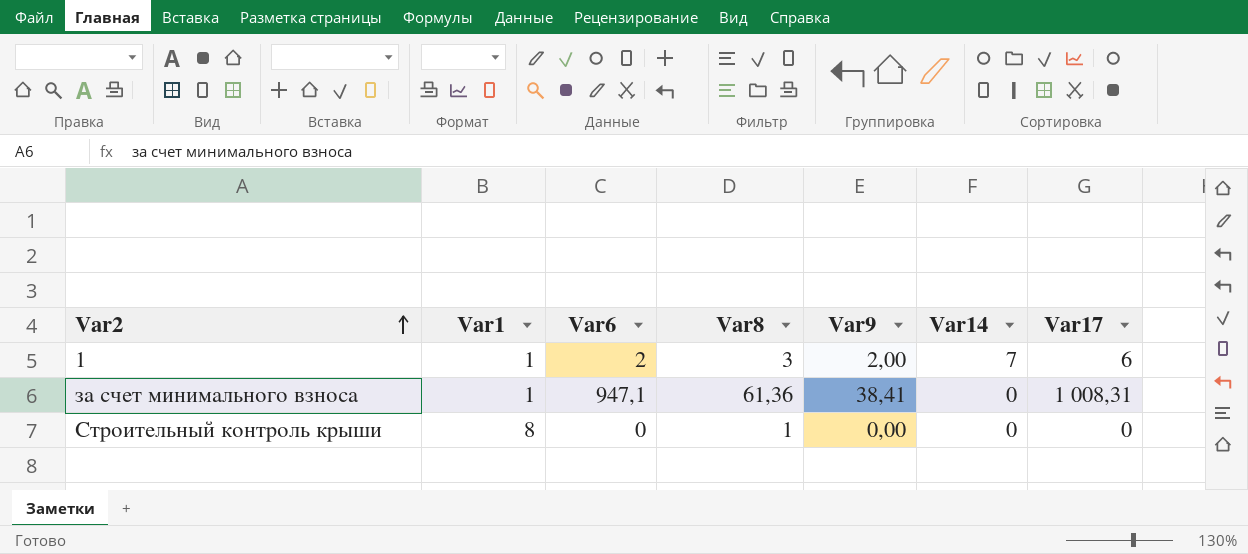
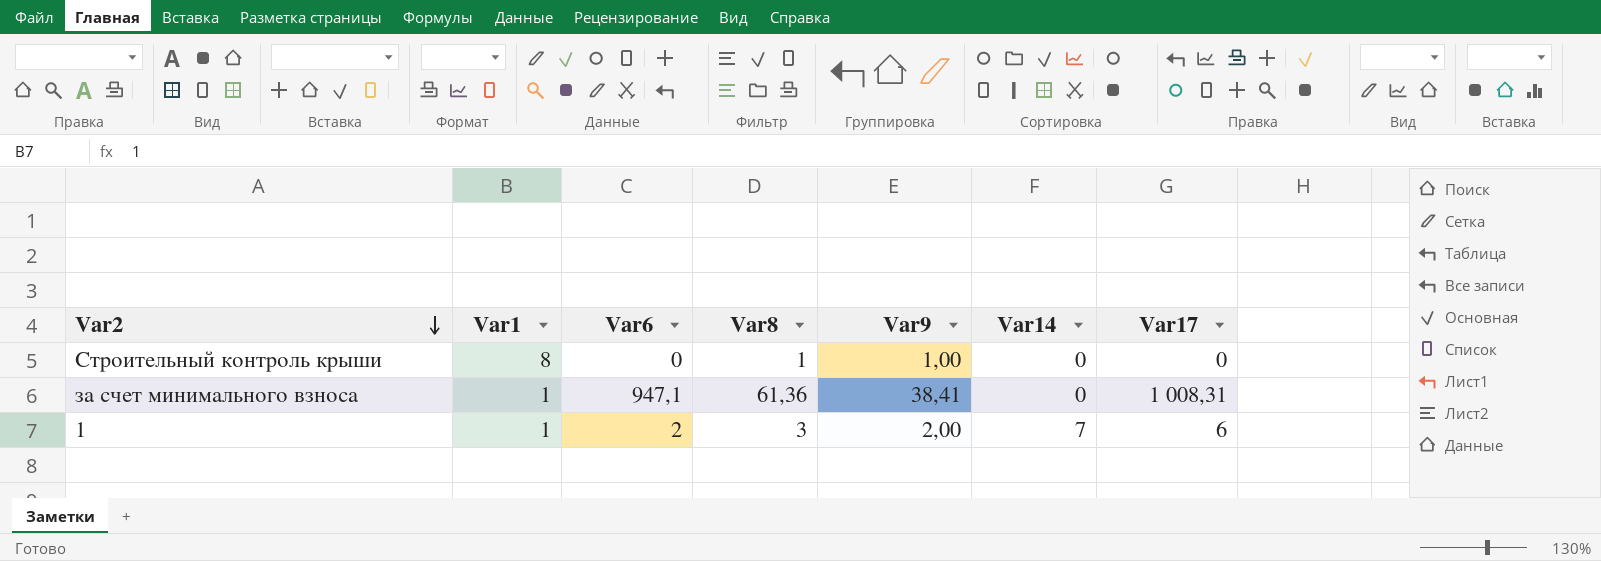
row order: Var2 ascending -> Var2 descending
Строительный контроль крыши | Var9: 0,00 -> 1,00

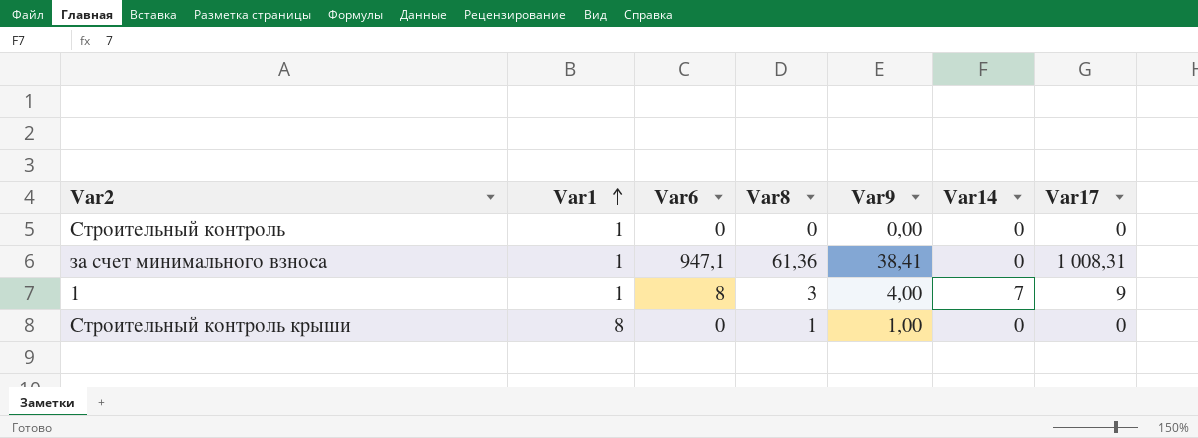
row order: Var2 descending -> Var1 ascending
row Строительный контроль: none -> 1 | 0 | 0 | 0,00 | 0 | 0
1 | Var6: 2 -> 8
1 | Var9: 2,00 -> 4,00
1 | Var17: 6 -> 9

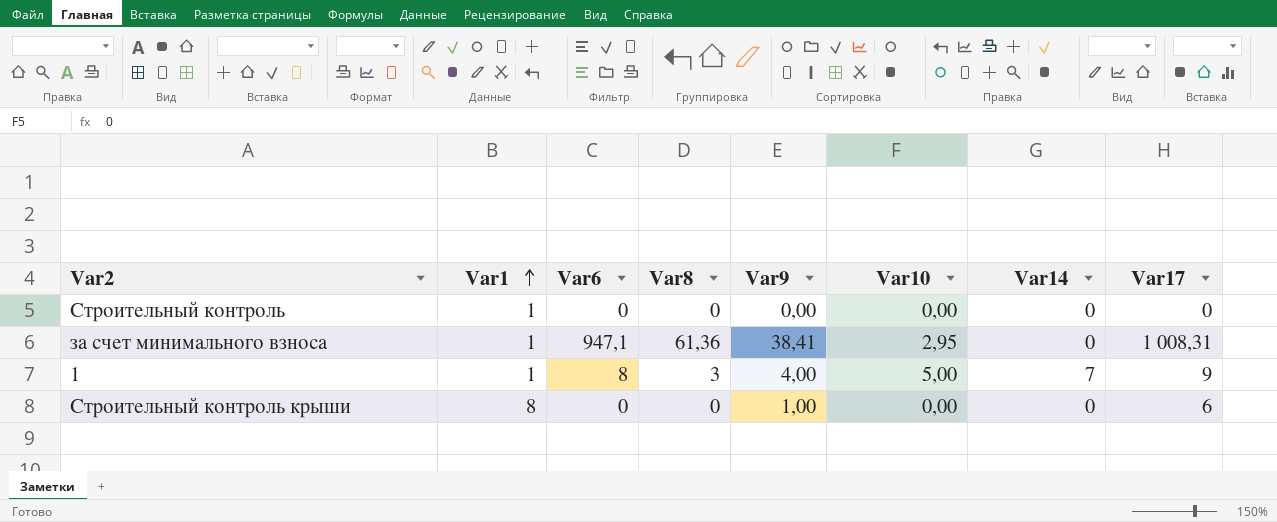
column Var10 | position: none -> 6
Строительный контроль крыши | Var8: 1 -> 0
Строительный контроль крыши | Var17: 0 -> 6

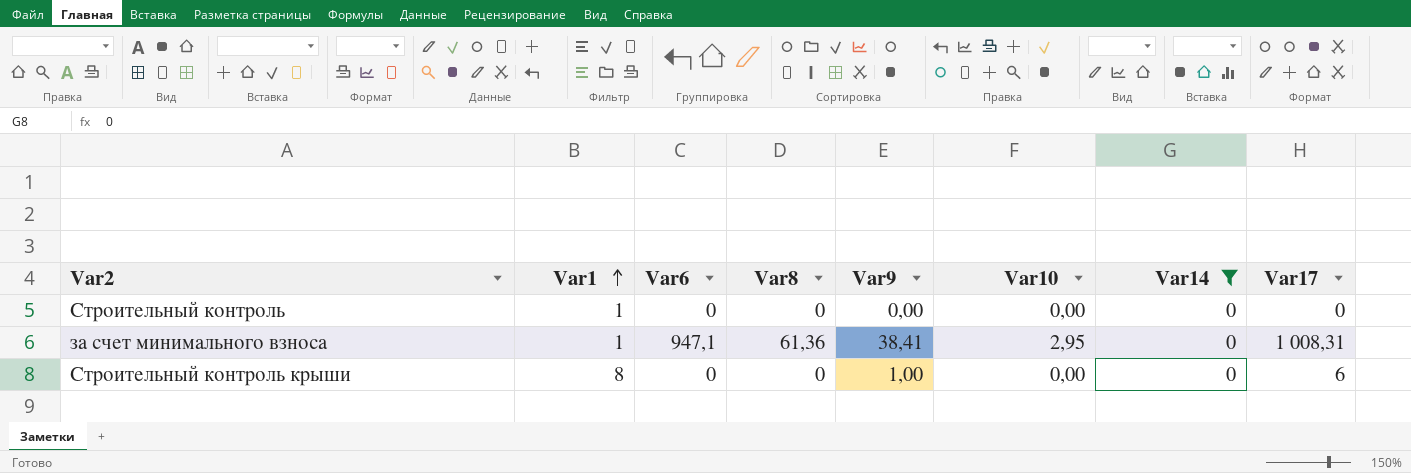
filter: none -> Var14 = 0

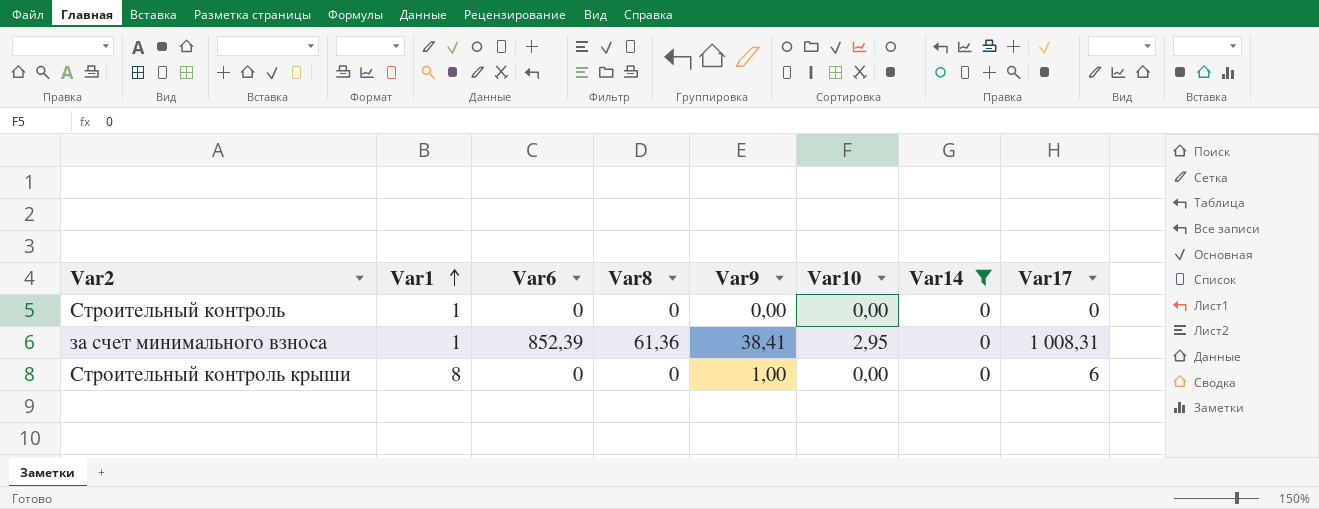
за счет минимального взноса | Var6: 947,1 -> 852,39

